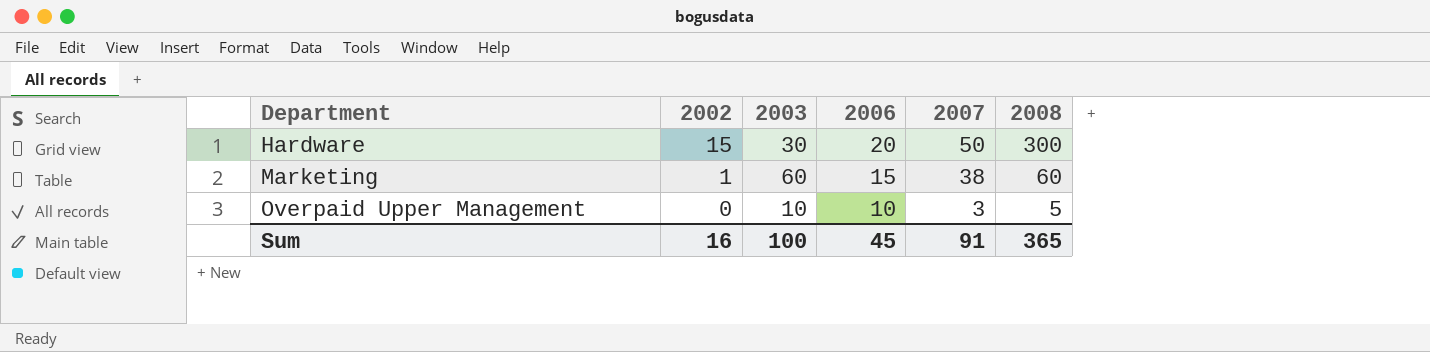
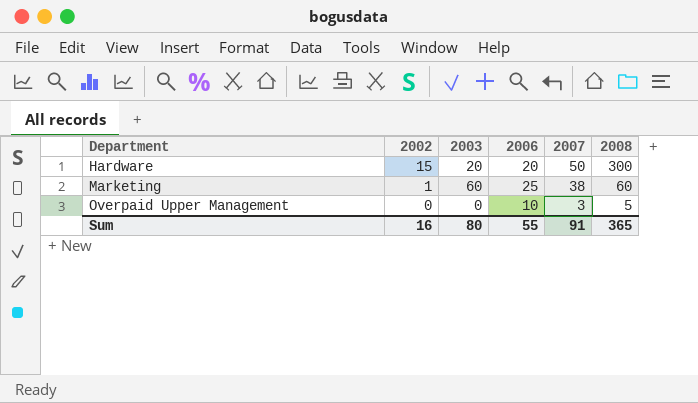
Hardware | 2003: 30 -> 20
Marketing | 2006: 15 -> 25
Overpaid Upper Management | 2003: 10 -> 0
Sum | 2003: 100 -> 80
Sum | 2006: 45 -> 55

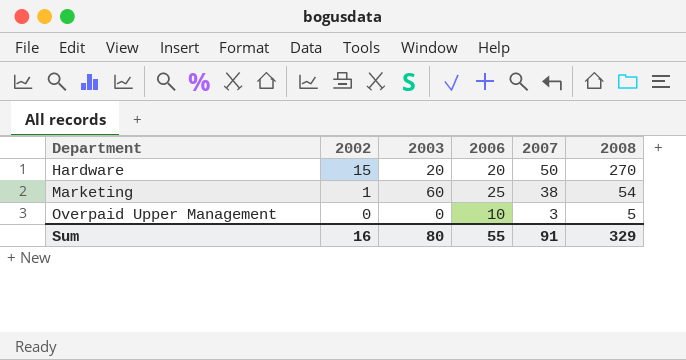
Hardware | 2008: 300 -> 270
Marketing | 2008: 60 -> 54
Sum | 2008: 365 -> 329

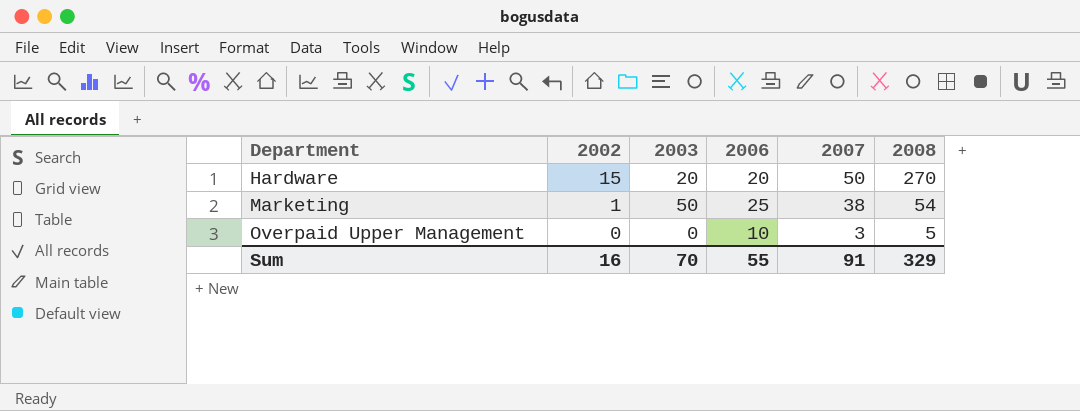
Marketing | 2003: 60 -> 50
Sum | 2003: 80 -> 70

